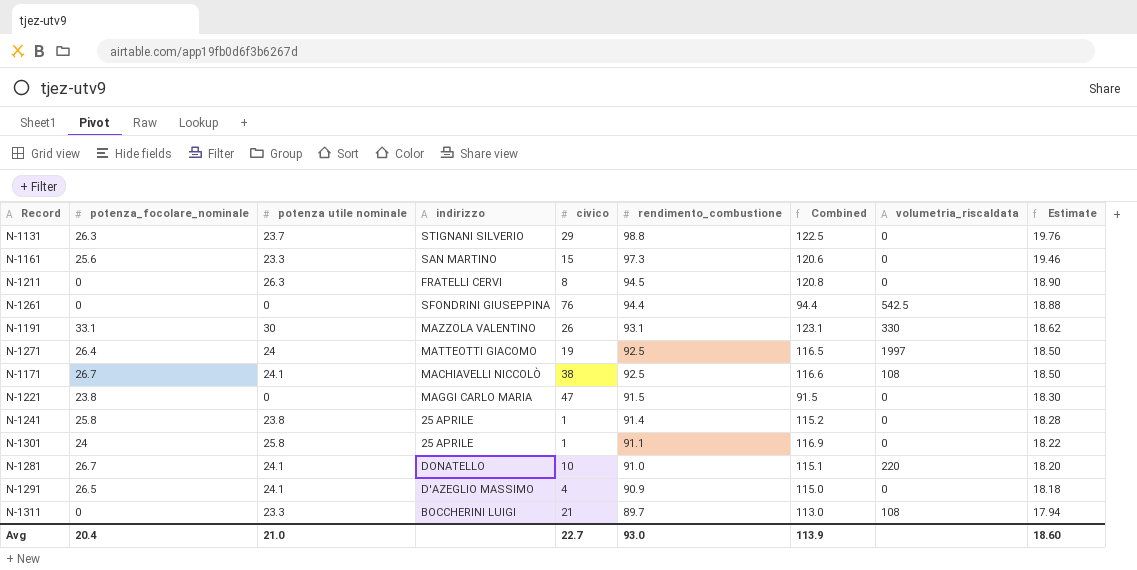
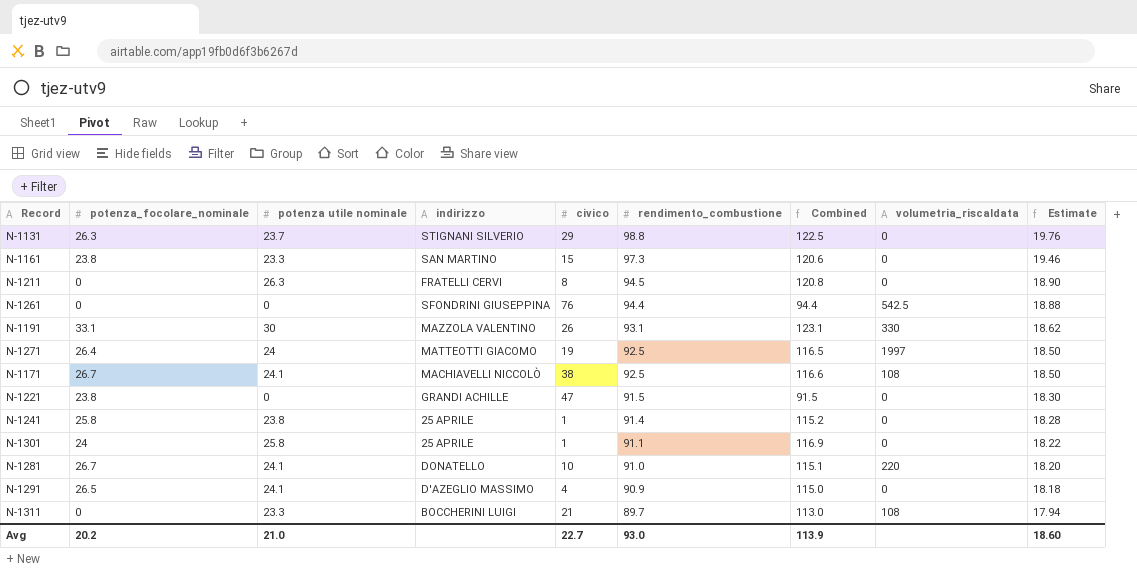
N-1161 | potenza_focolare_nominale: 25.6 -> 23.8
N-1221 | indirizzo: MAGGI CARLO MARIA -> GRANDI ACHILLE
Avg | potenza_focolare_nominale: 20.4 -> 20.2

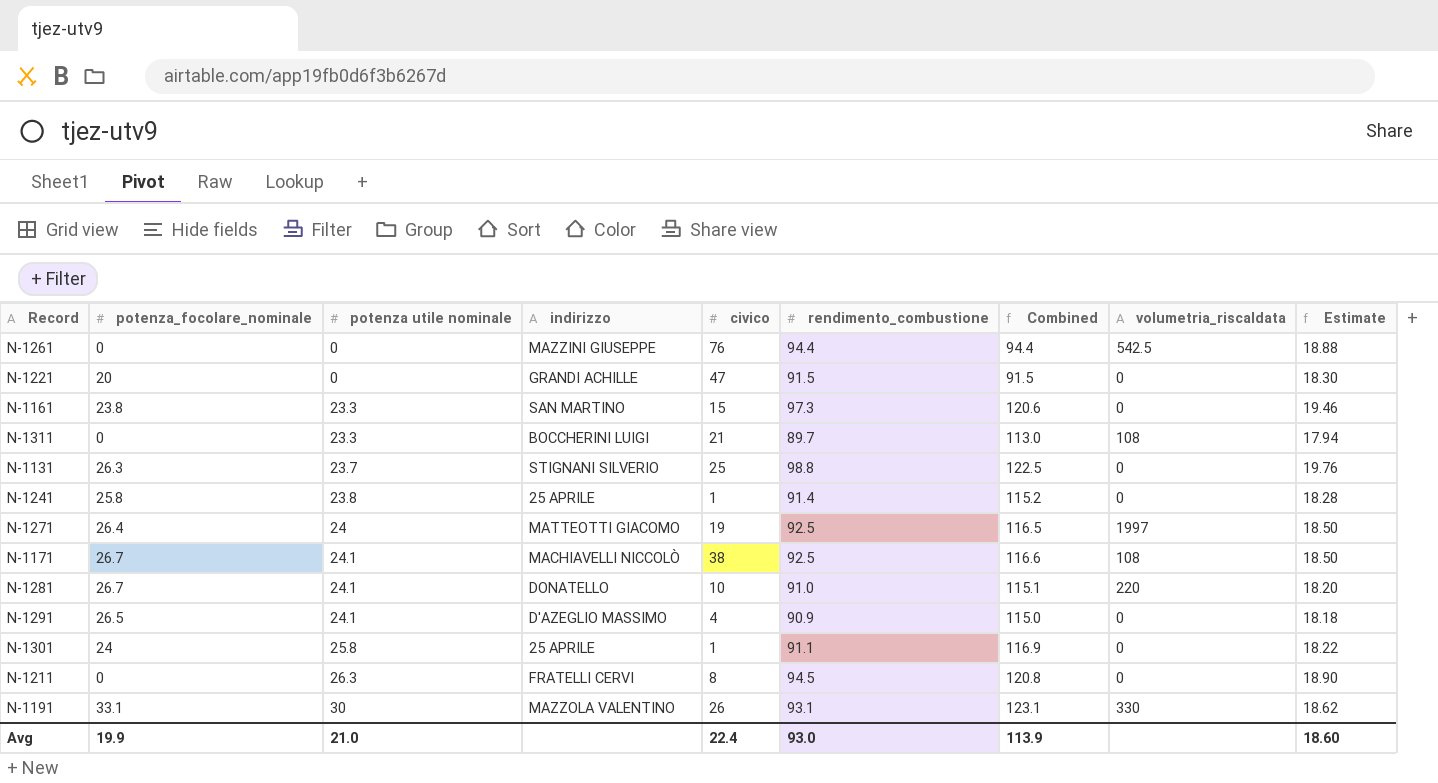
row order: rendimento_combustione descending -> potenza utile nominale ascending
N-1261 | indirizzo: SFONDRINI GIUSEPPINA -> MAZZINI GIUSEPPE
N-1221 | potenza_focolare_nominale: 23.8 -> 20
N-1131 | civico: 29 -> 25
Avg | potenza_focolare_nominale: 20.2 -> 19.9
Avg | civico: 22.7 -> 22.4

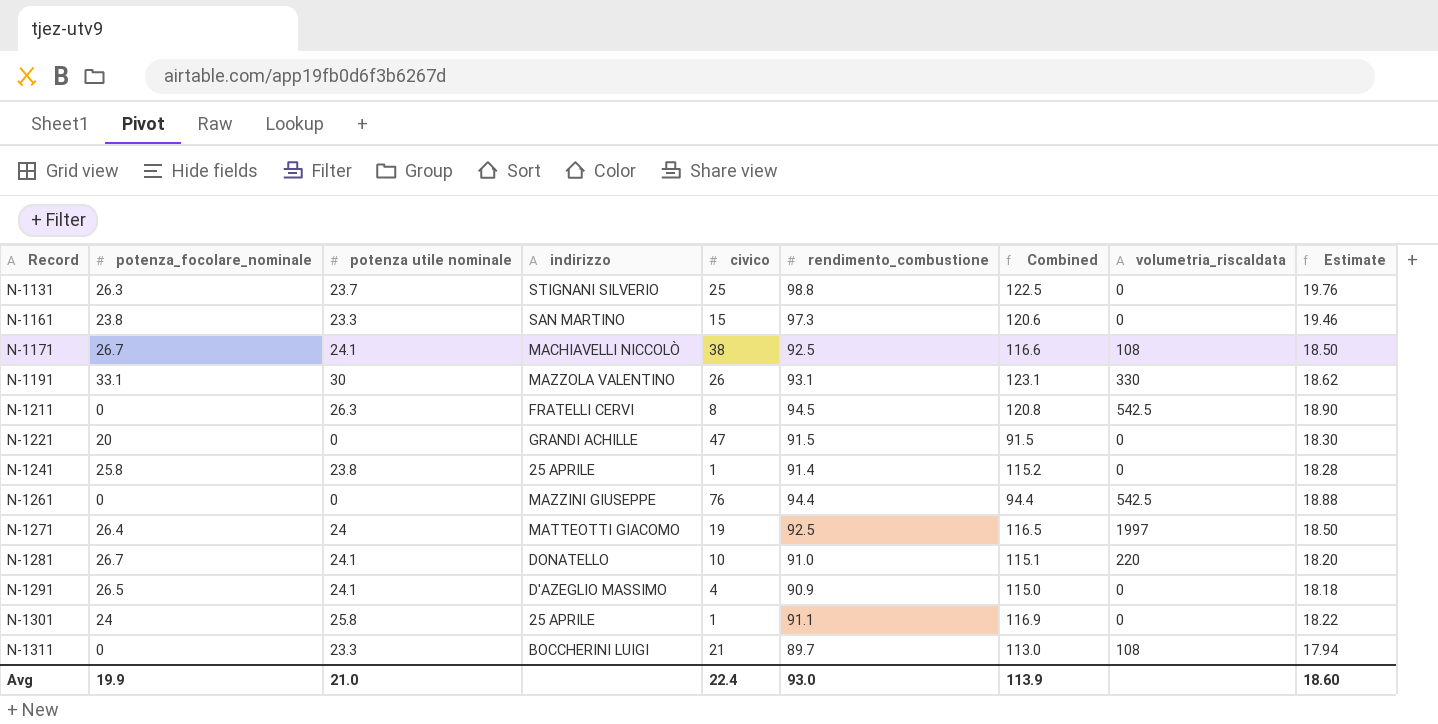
row order: potenza utile nominale ascending -> Record ascending
N-1211 | volumetria_riscaldata: 0 -> 542.5

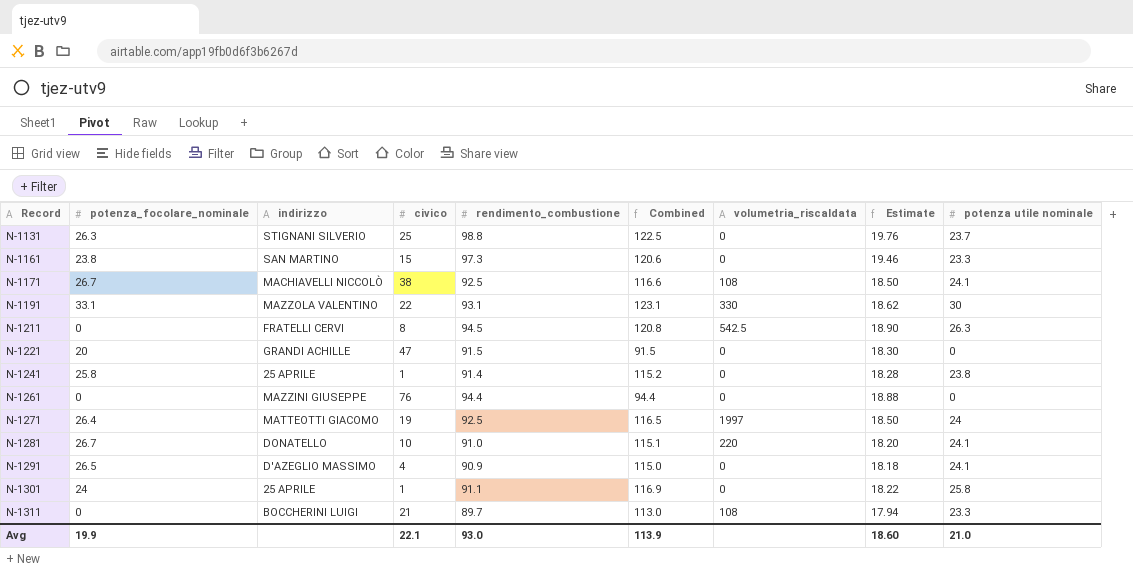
column potenza utile nominale | position: 3 -> 9
N-1191 | civico: 26 -> 22
N-1261 | volumetria_riscaldata: 542.5 -> 0
Avg | civico: 22.4 -> 22.1

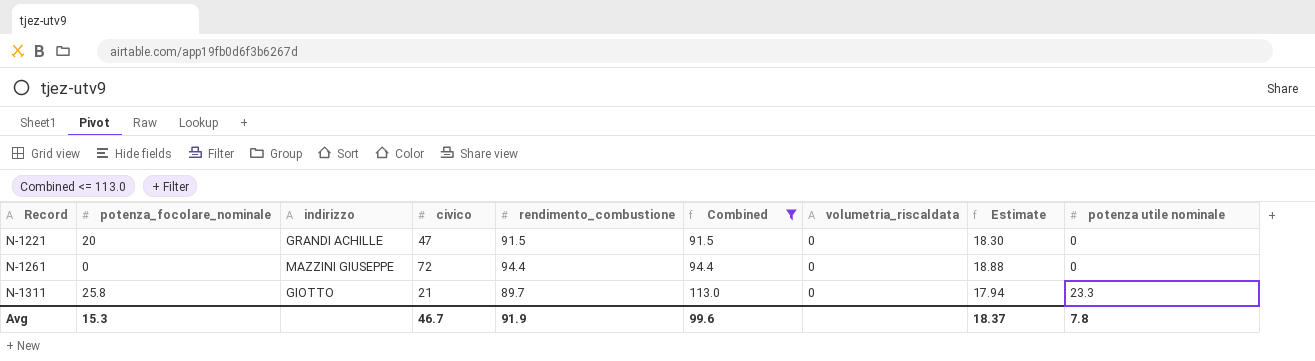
filter: none -> Combined <= 113.0
N-1261 | civico: 76 -> 72
N-1311 | potenza_focolare_nominale: 0 -> 25.8
N-1311 | indirizzo: BOCCHERINI LUIGI -> GIOTTO
N-1311 | volumetria_riscaldata: 108 -> 0
Avg | potenza_focolare_nominale: 19.9 -> 15.3
Avg | civico: 22.1 -> 46.7
Avg | rendimento_combustione: 93.0 -> 91.9
Avg | Combined: 113.9 -> 99.6
Avg | Estimate: 18.60 -> 18.37
Avg | potenza utile nominale: 21.0 -> 7.8

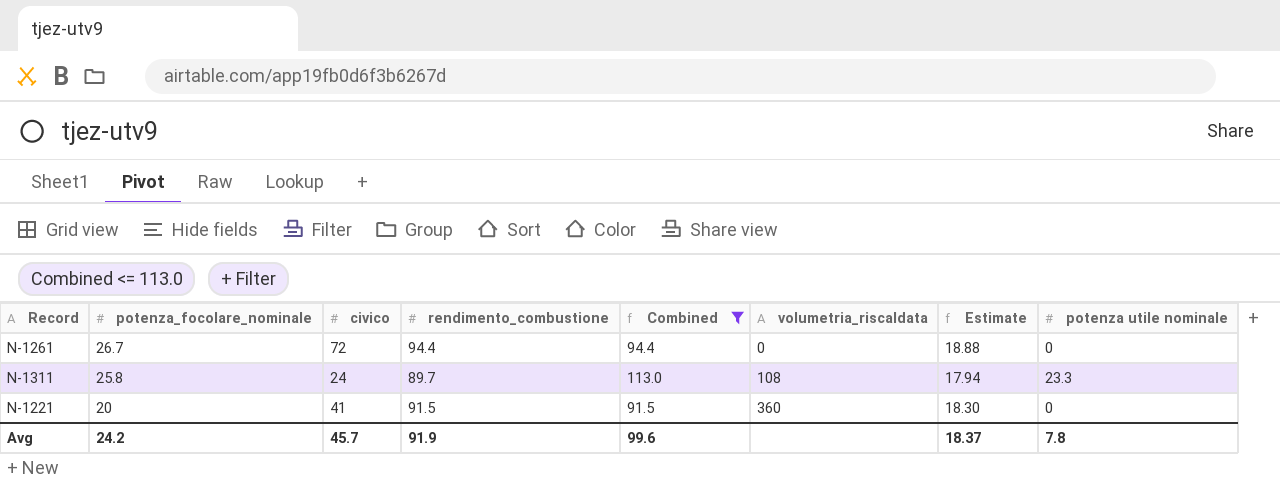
row order: Record ascending -> potenza_focolare_nominale descending
column indirizzo | position: 3 -> none
N-1261 | potenza_focolare_nominale: 0 -> 26.7
N-1311 | civico: 21 -> 24
N-1311 | volumetria_riscaldata: 0 -> 108
N-1221 | civico: 47 -> 41
N-1221 | volumetria_riscaldata: 0 -> 360
Avg | potenza_focolare_nominale: 15.3 -> 24.2
Avg | civico: 46.7 -> 45.7

